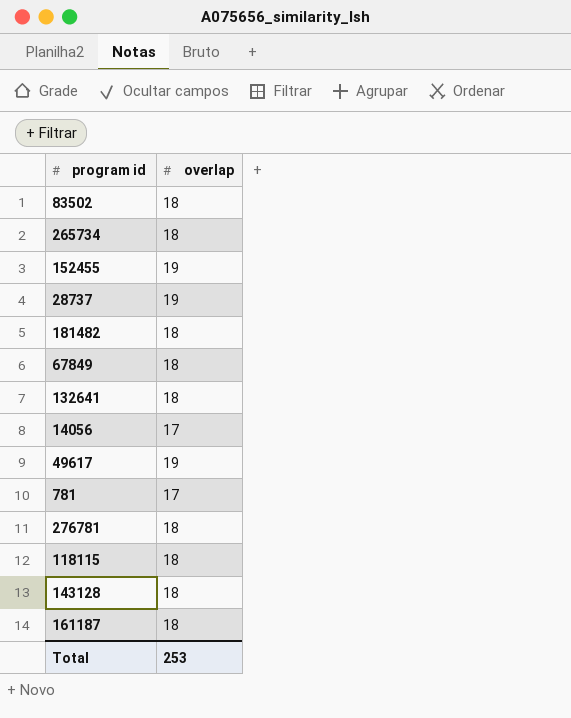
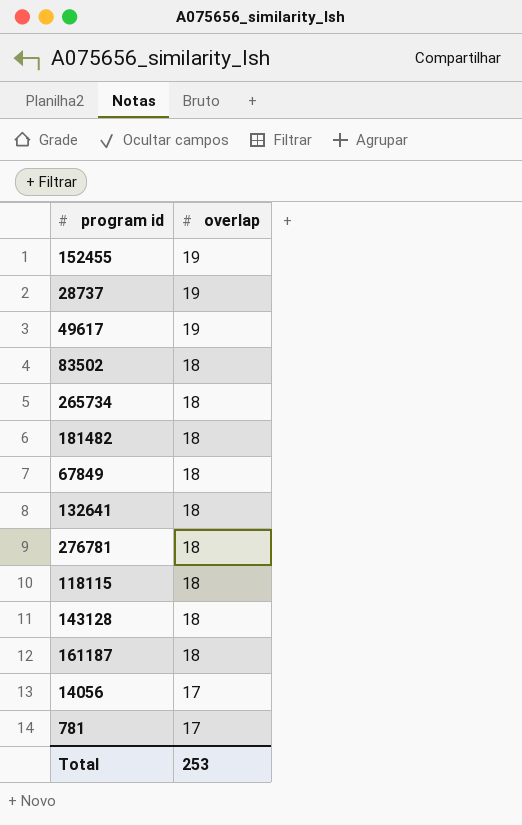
row order: none -> overlap descending

